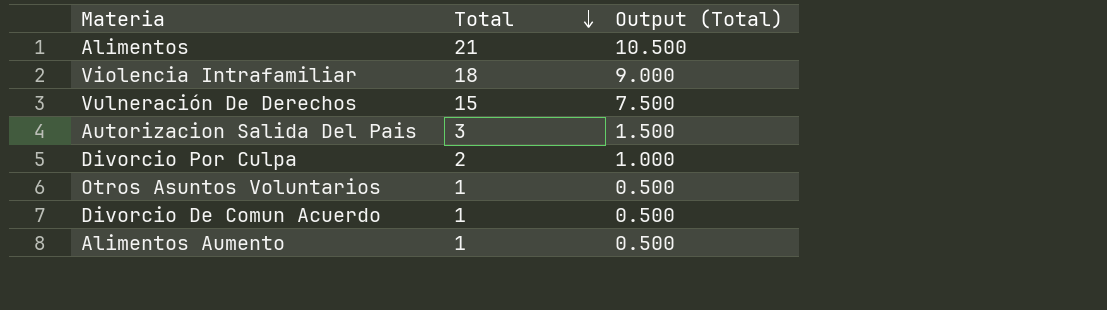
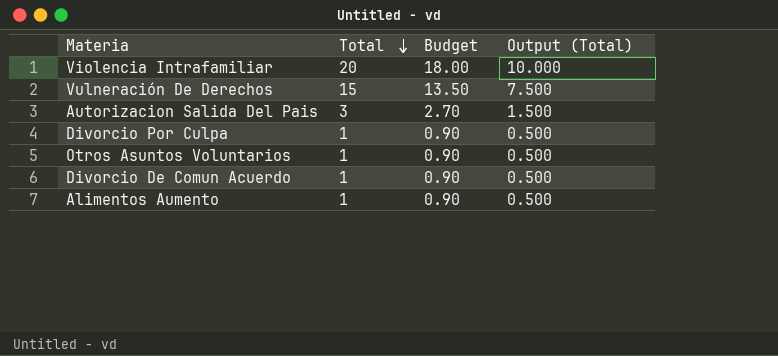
column Budget | formula: none -> [Total] * 0.9
row Alimentos: 21 | 10.500 -> none
Violencia Intrafamiliar | Total: 18 -> 20
Violencia Intrafamiliar | Output (Total): 9.000 -> 10.000
Divorcio Por Culpa | Total: 2 -> 1
Divorcio Por Culpa | Output (Total): 1.000 -> 0.500

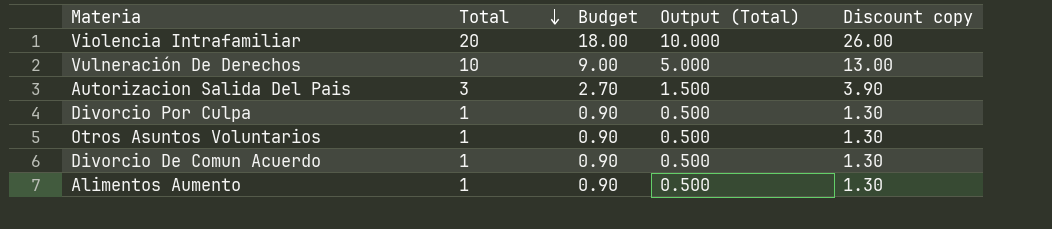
column Discount copy | formula: none -> [Total] * 1.3
Vulneración De Derechos | Total: 15 -> 10
Vulneración De Derechos | Budget: 13.50 -> 9.00
Vulneración De Derechos | Output (Total): 7.500 -> 5.000

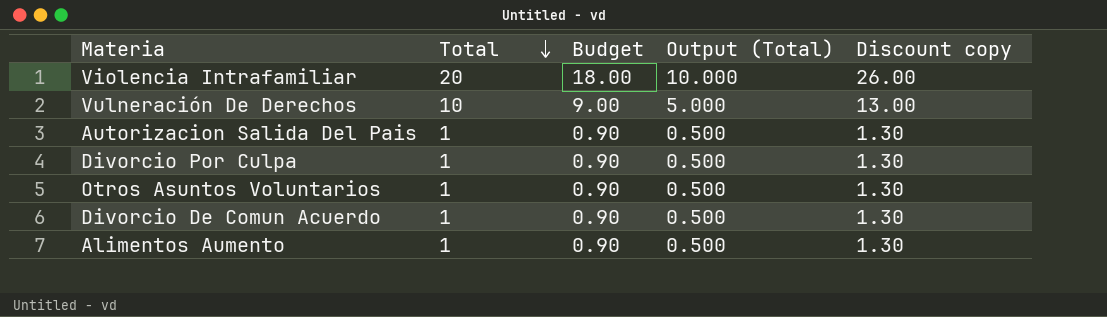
Autorizacion Salida Del Pais | Total: 3 -> 1
Autorizacion Salida Del Pais | Budget: 2.70 -> 0.90
Autorizacion Salida Del Pais | Output (Total): 1.500 -> 0.500
Autorizacion Salida Del Pais | Discount copy: 3.90 -> 1.30

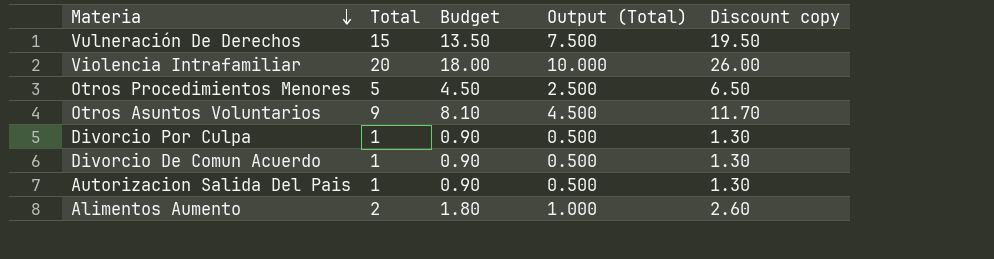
row order: Total descending -> Materia descending
Vulneración De Derechos | Total: 10 -> 15
Vulneración De Derechos | Budget: 9.00 -> 13.50
Vulneración De Derechos | Output (Total): 5.000 -> 7.500
Vulneración De Derechos | Discount copy: 13.00 -> 19.50
row Otros Procedimientos Menores: none -> 5 | 4.50 | 2.500 | 6.50
Otros Asuntos Voluntarios | Total: 1 -> 9
Otros Asuntos Voluntarios | Budget: 0.90 -> 8.10
Otros Asuntos Voluntarios | Output (Total): 0.500 -> 4.500
Otros Asuntos Voluntarios | Discount copy: 1.30 -> 11.70
Alimentos Aumento | Total: 1 -> 2
Alimentos Aumento | Budget: 0.90 -> 1.80
Alimentos Aumento | Output (Total): 0.500 -> 1.000
Alimentos Aumento | Discount copy: 1.30 -> 2.60

